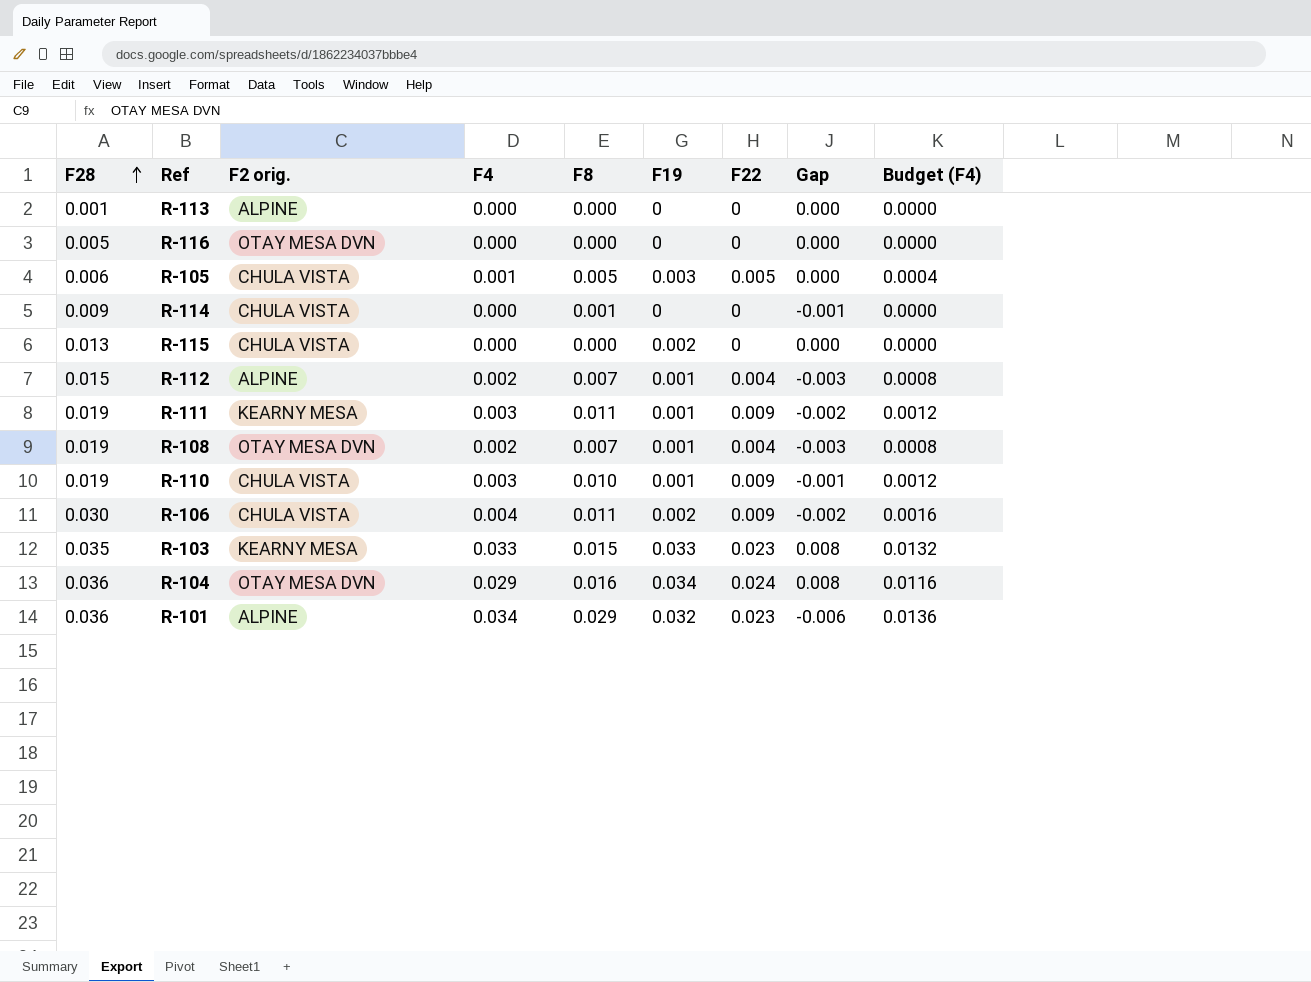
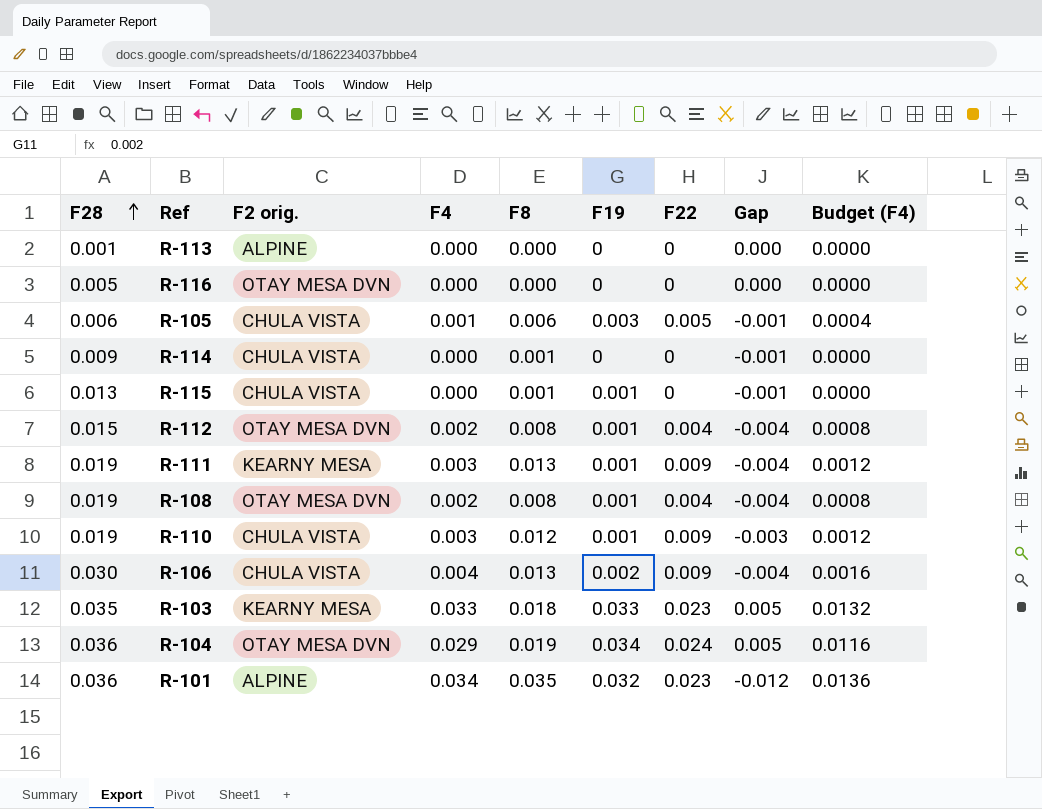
R-105 | F8: 0.005 -> 0.006
R-105 | Gap: 0.000 -> -0.001
R-115 | F8: 0.000 -> 0.001
R-115 | F19: 0.002 -> 0.001
R-115 | Gap: 0.000 -> -0.001
R-112 | F2 orig.: ALPINE -> OTAY MESA DVN
R-112 | F8: 0.007 -> 0.008
R-112 | Gap: -0.003 -> -0.004
R-111 | F8: 0.011 -> 0.013
R-111 | Gap: -0.002 -> -0.004
R-108 | F8: 0.007 -> 0.008
R-108 | Gap: -0.003 -> -0.004
R-110 | F8: 0.010 -> 0.012
R-110 | Gap: -0.001 -> -0.003
R-106 | F8: 0.011 -> 0.013
R-106 | Gap: -0.002 -> -0.004
R-103 | F8: 0.015 -> 0.018
R-103 | Gap: 0.008 -> 0.005
R-104 | F8: 0.016 -> 0.019
R-104 | Gap: 0.008 -> 0.005
R-101 | F8: 0.029 -> 0.035
R-101 | Gap: -0.006 -> -0.012

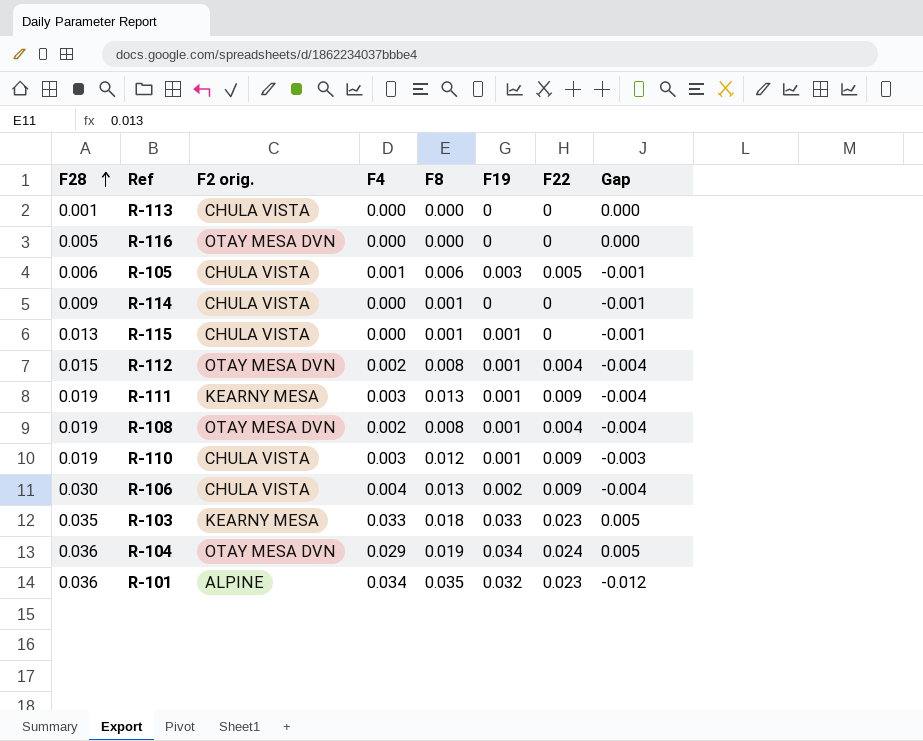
column Budget (F4) | formula: [F4] * 0.4 -> none
R-113 | F2 orig.: ALPINE -> CHULA VISTA

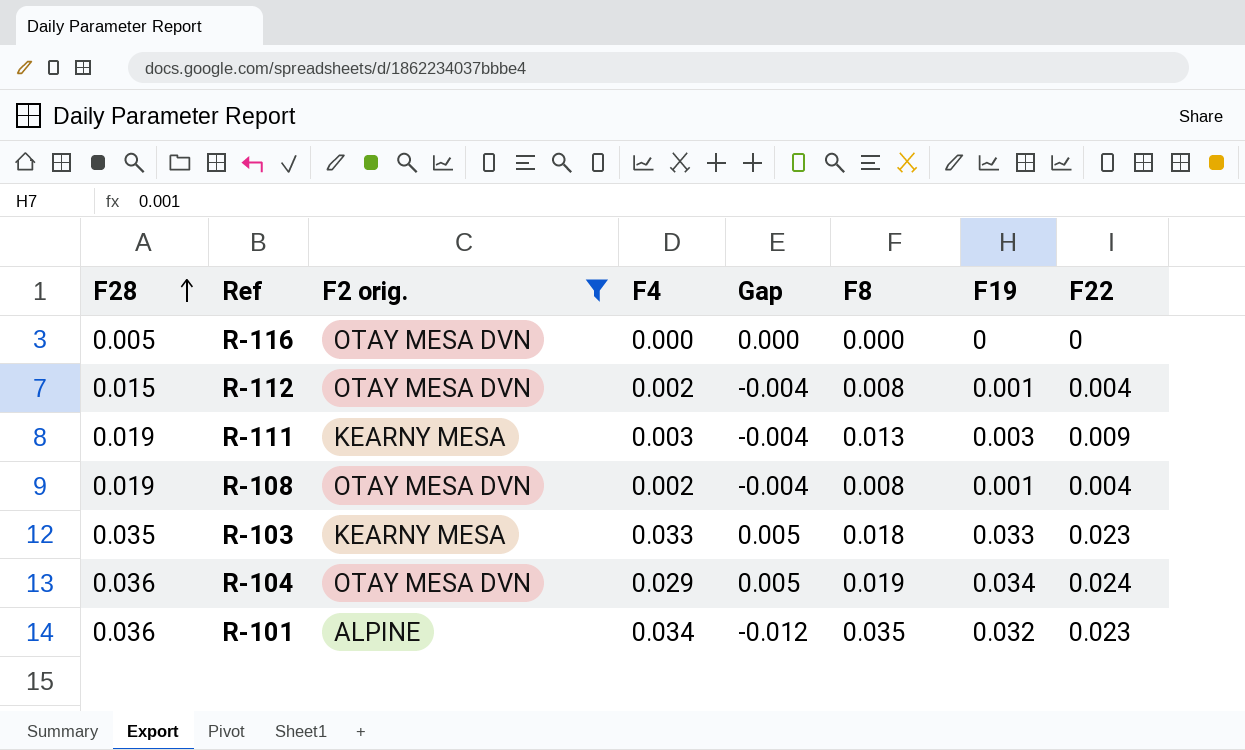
filter: none -> F2 orig. != CHULA VISTA
column Gap | position: 8 -> 5
R-111 | F19: 0.001 -> 0.003

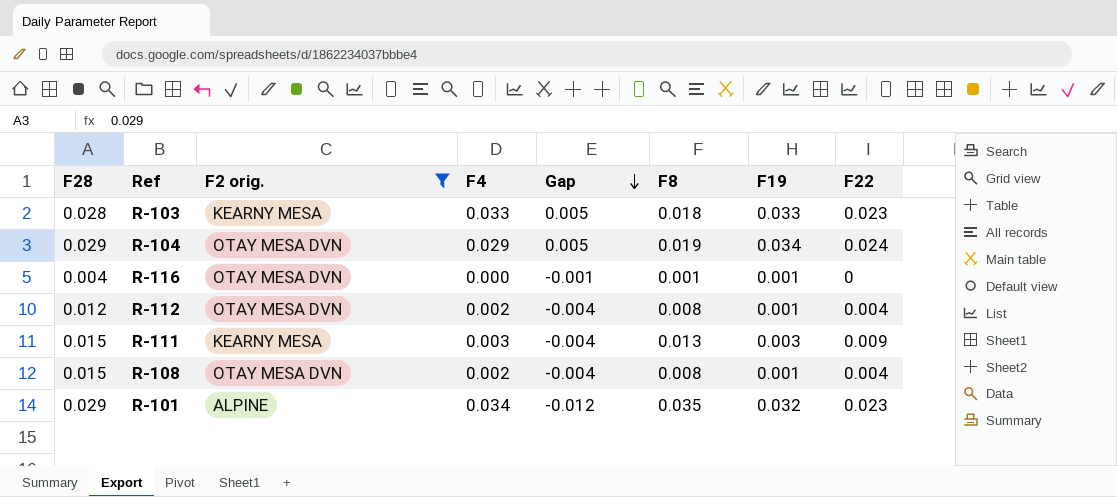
row order: F28 ascending -> Gap descending
R-103 | F28: 0.035 -> 0.028
R-104 | F28: 0.036 -> 0.029
R-116 | F28: 0.005 -> 0.004
R-116 | Gap: 0.000 -> -0.001
R-116 | F8: 0.000 -> 0.001
R-116 | F19: 0 -> 0.001
R-112 | F28: 0.015 -> 0.012
R-111 | F28: 0.019 -> 0.015
R-108 | F28: 0.019 -> 0.015
R-101 | F28: 0.036 -> 0.029

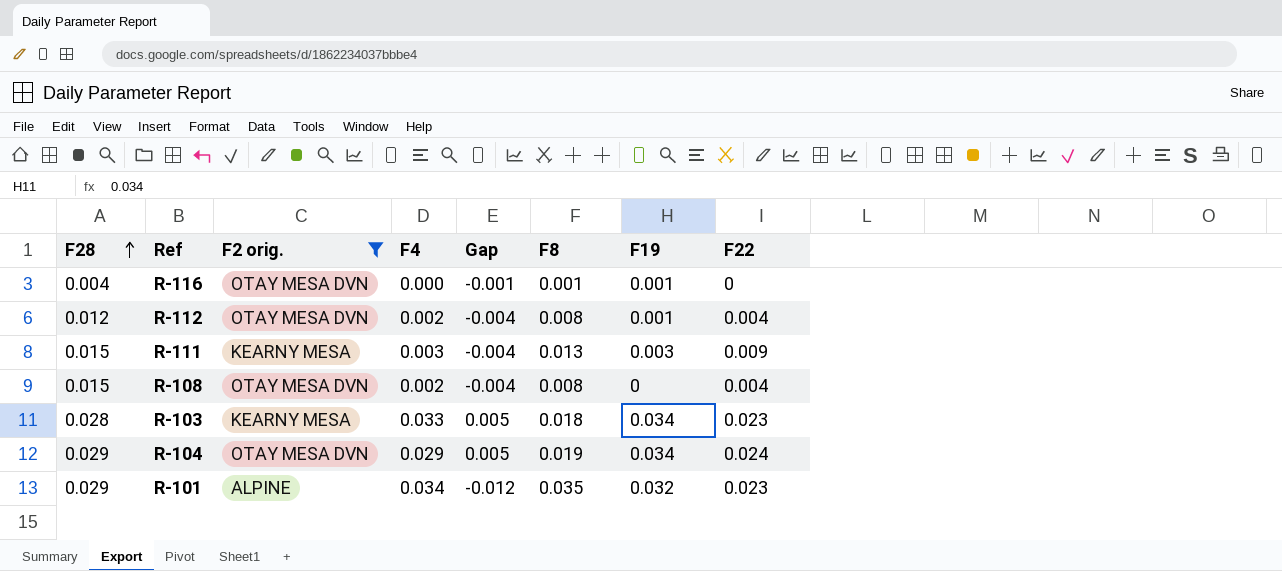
row order: Gap descending -> F28 ascending
R-108 | F19: 0.001 -> 0
R-103 | F19: 0.033 -> 0.034

